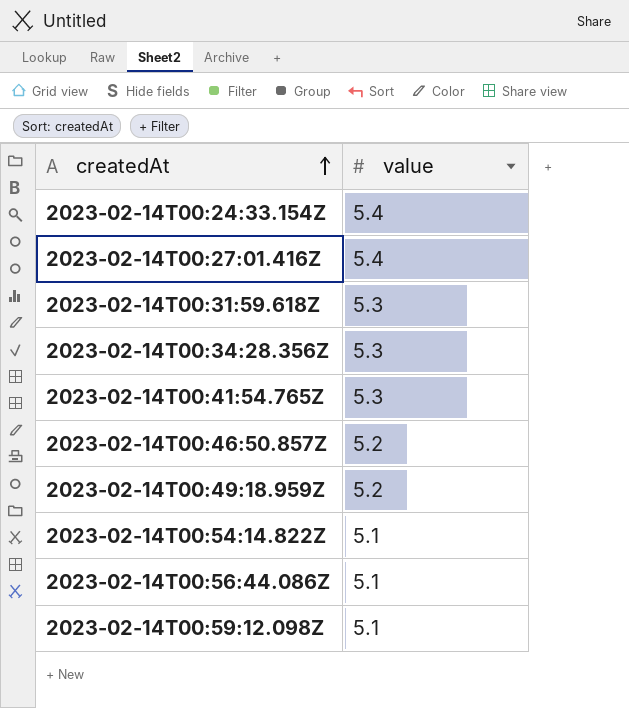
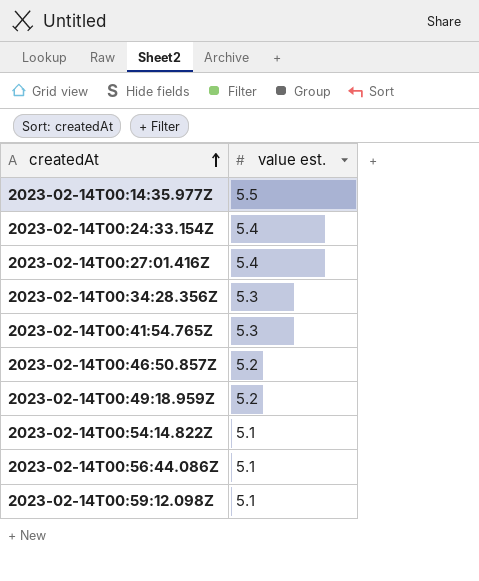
column name: value -> value est.
row 2023-02-14T00:31:59.618Z: 5.3 -> none
row 2023-02-14T00:14:35.977Z: none -> 5.5

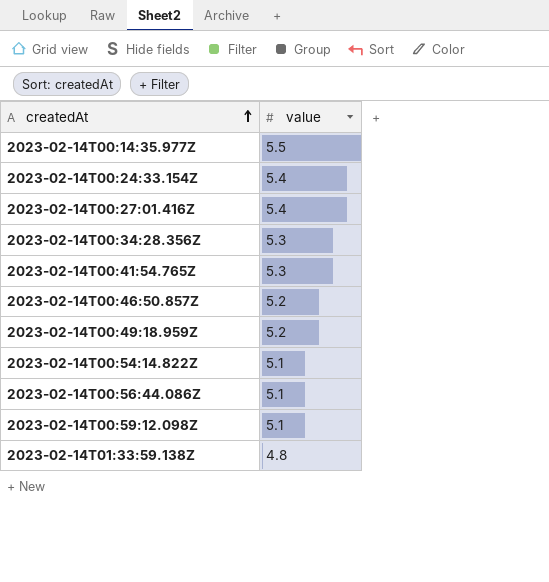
column name: value est. -> value
row 2023-02-14T01:33:59.138Z: none -> 4.8

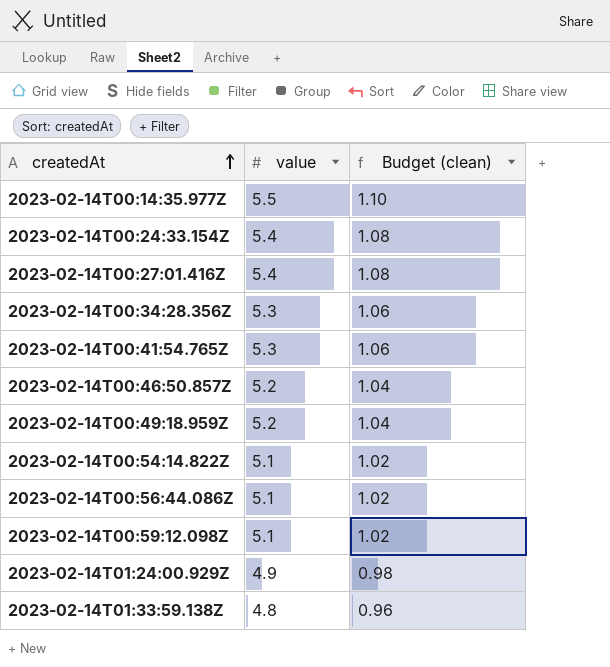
column Budget (clean) | formula: none -> [value] * 0.2
row 2023-02-14T01:24:00.929Z: none -> 4.9 | 0.98

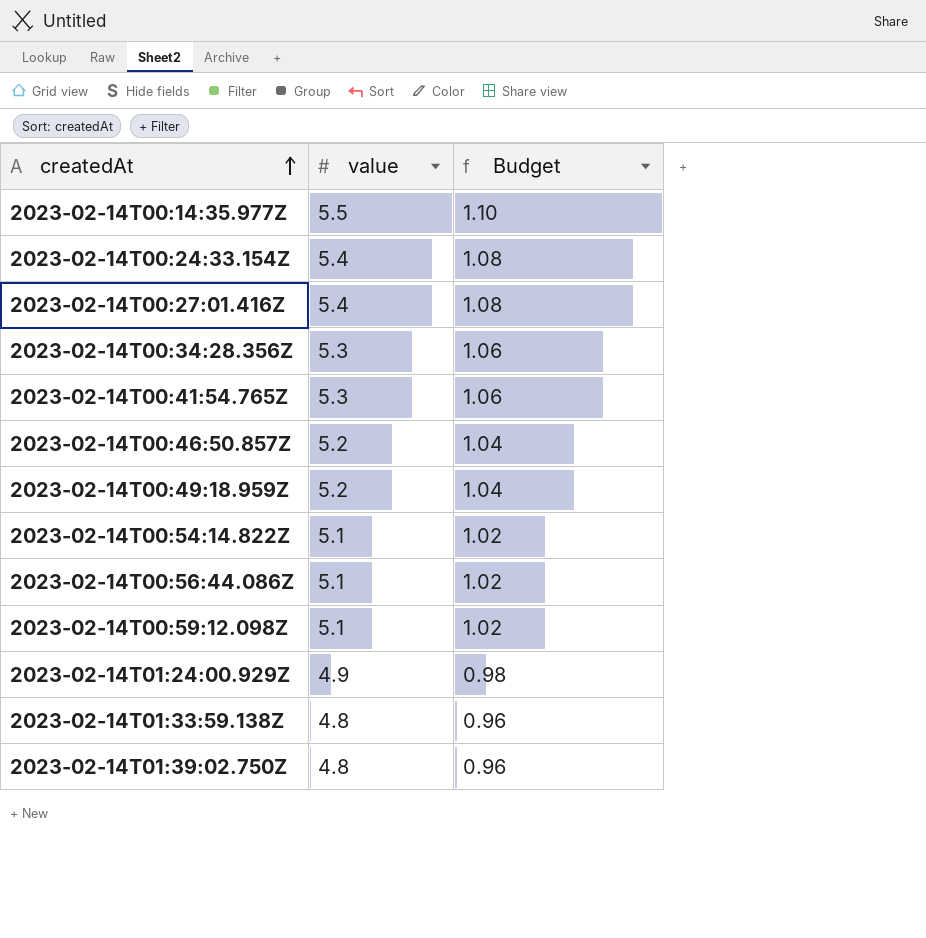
column name: Budget (clean) -> Budget
row 2023-02-14T01:39:02.750Z: none -> 4.8 | 0.96

